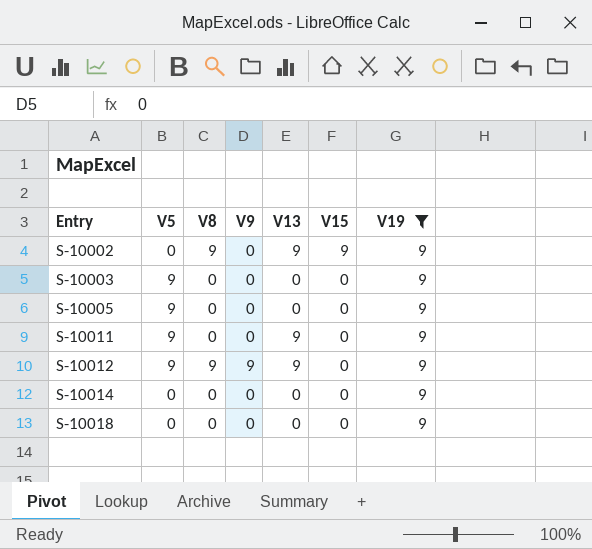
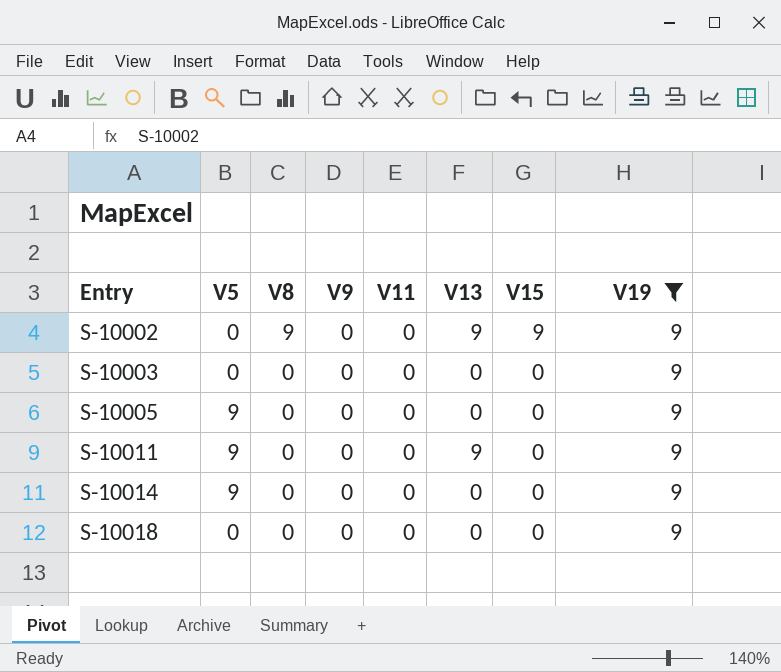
column V11 | position: none -> 5
row S-10012: 9 | 9 | 9 | 9 | 0 | 9 -> none
S-10003 | V5: 9 -> 0
S-10014 | V5: 0 -> 9

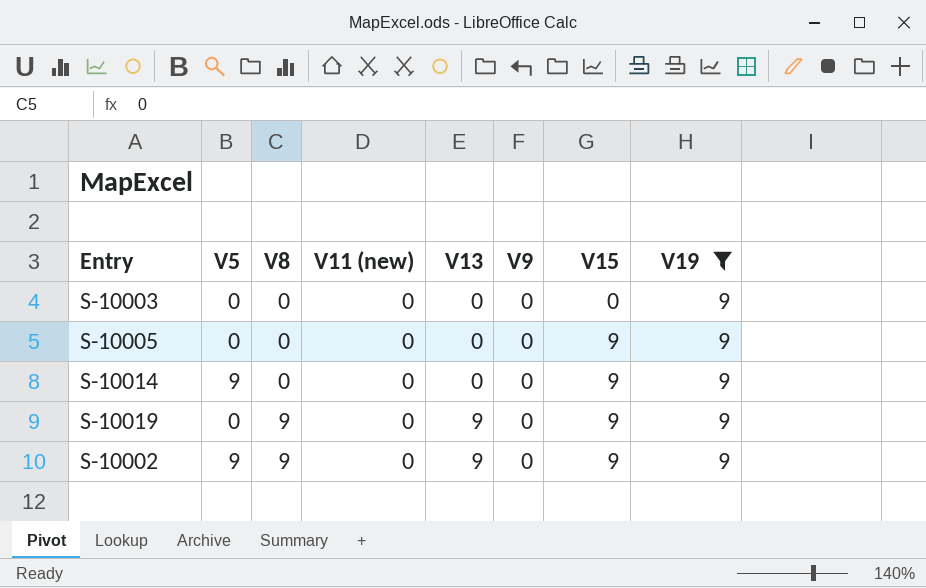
row order: Entry ascending -> V8 ascending
column name: V11 -> V11 (new)
column V9 | position: 4 -> 6
row S-10011: 9 | 0 | 0 | 0 | 9 | 0 | 9 -> none
row S-10018: 0 | 0 | 0 | 0 | 0 | 0 | 9 -> none
S-10005 | V5: 9 -> 0
S-10005 | V15: 0 -> 9
S-10014 | V15: 0 -> 9
row S-10019: none -> 0 | 9 | 0 | 9 | 0 | 9 | 9
S-10002 | V5: 0 -> 9

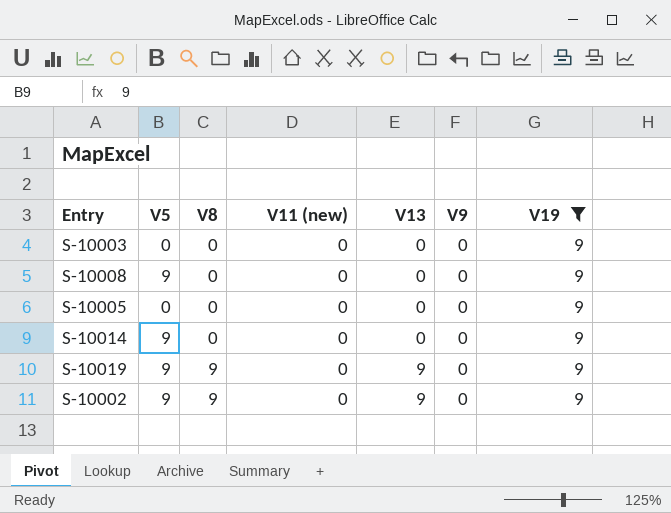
column V15 | position: 7 -> none
row S-10008: none -> 9 | 0 | 0 | 0 | 0 | 9
S-10019 | V5: 0 -> 9

